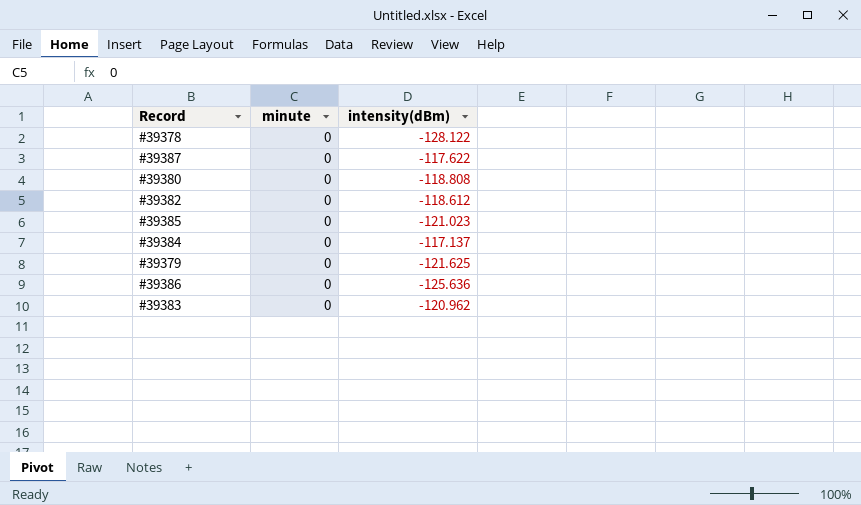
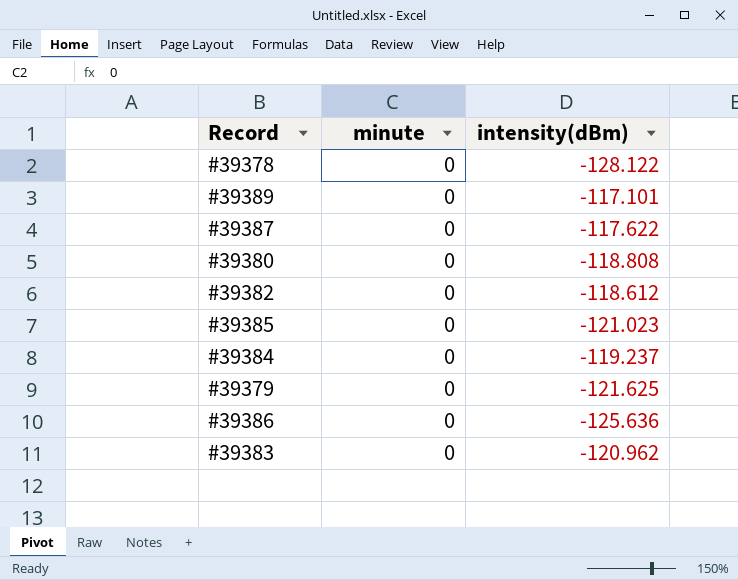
row #39389: none -> 0 | -117.101
#39384 | intensity(dBm): -117.137 -> -119.237

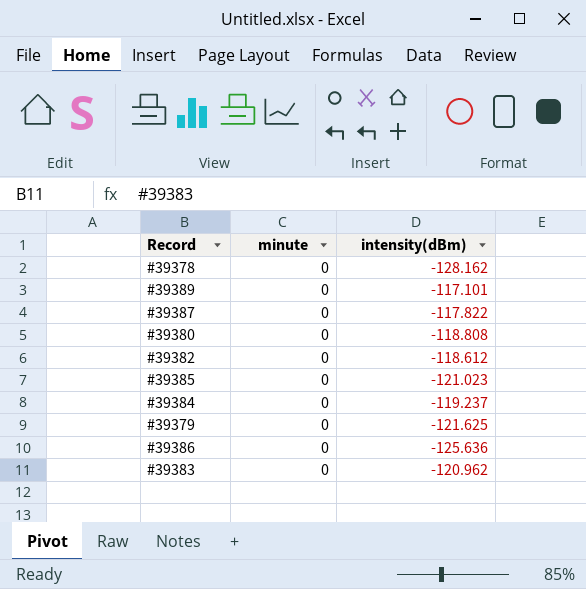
#39378 | intensity(dBm): -128.122 -> -128.162
#39387 | intensity(dBm): -117.622 -> -117.822

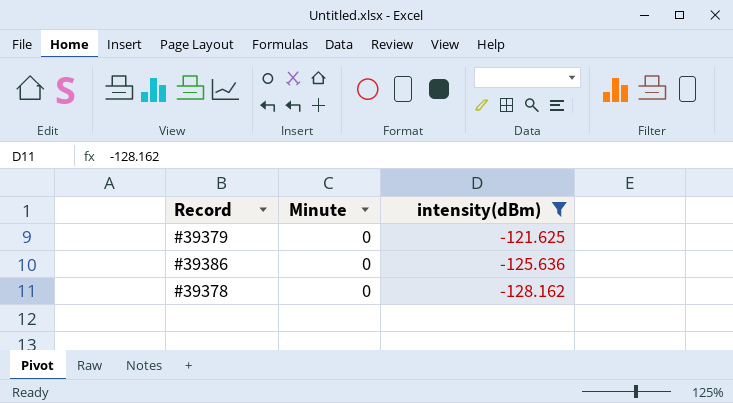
filter: none -> intensity(dBm) <= -121.625
row order: none -> intensity(dBm) descending
column name: minute -> Minute

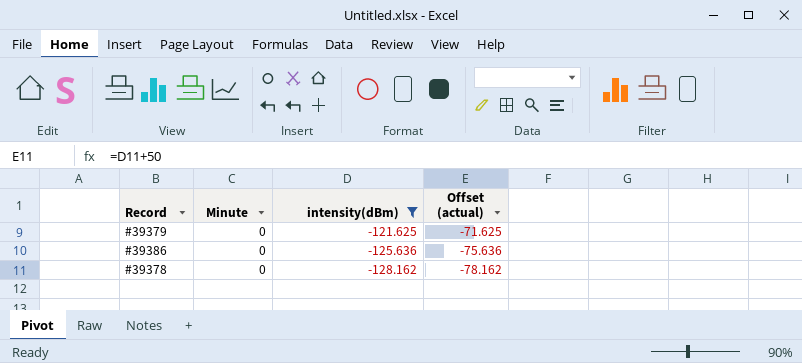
column Offset (actual) | formula: none -> [intensity(dBm)] + 50

